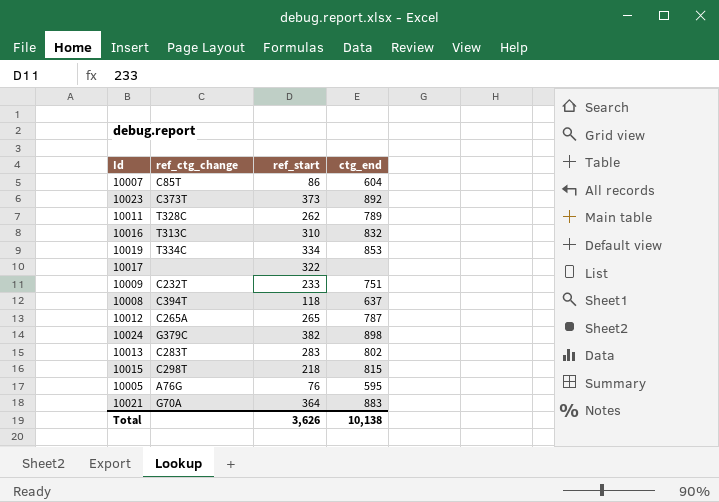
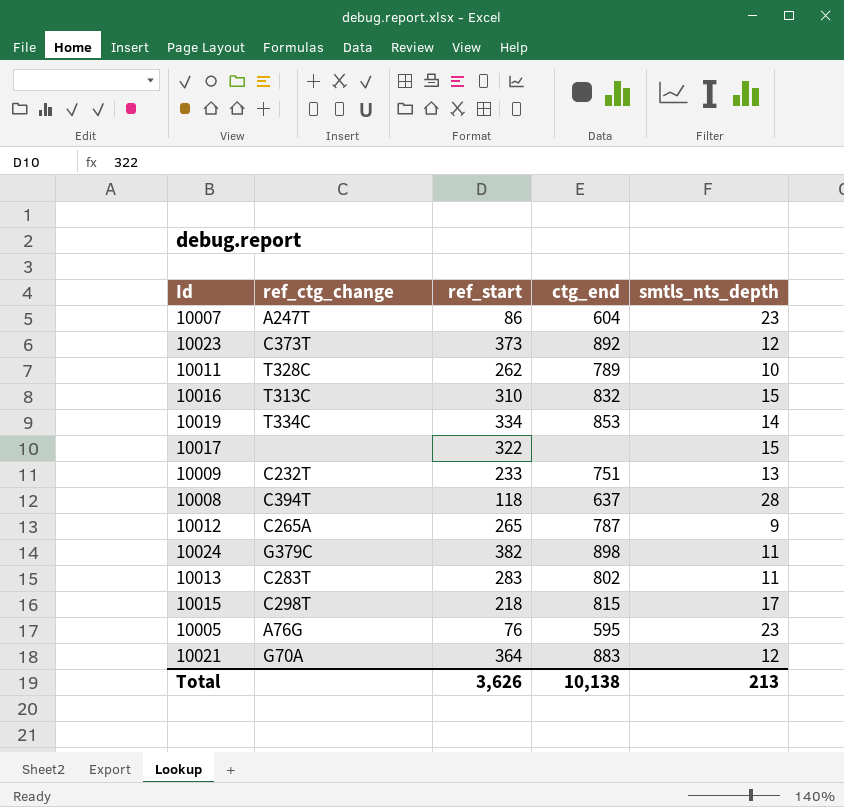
column smtls_nts_depth | position: none -> 5
10007 | ref_ctg_change: C85T -> A247T

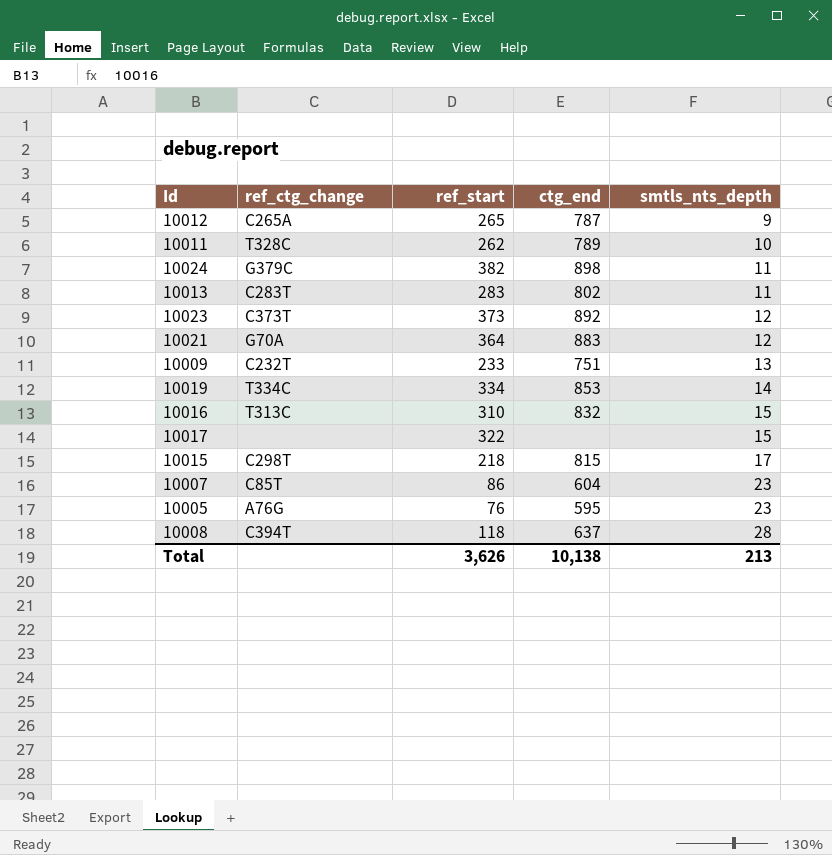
row order: none -> smtls_nts_depth ascending
10007 | ref_ctg_change: A247T -> C85T

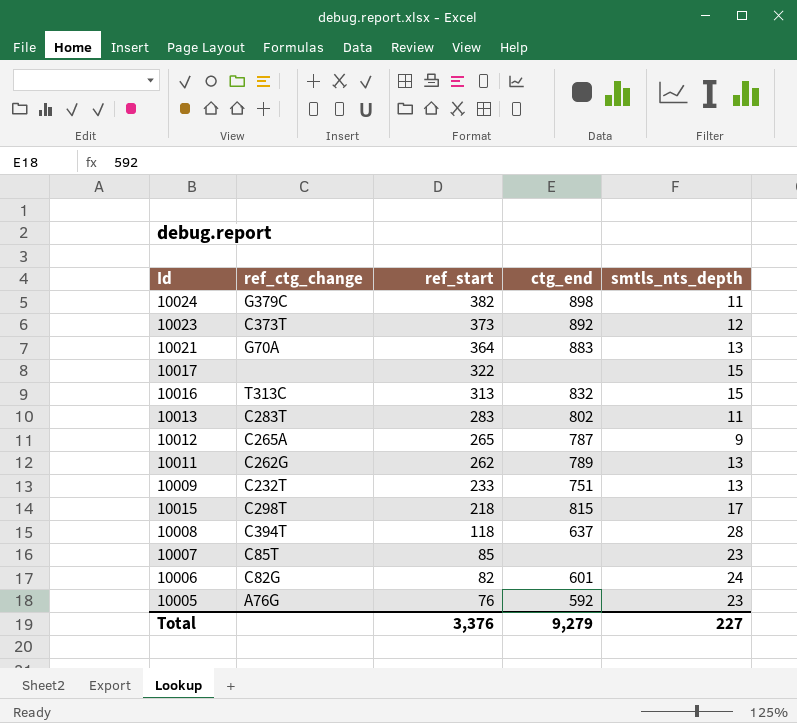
row order: smtls_nts_depth ascending -> ref_start descending
row 10019: T334C | 334 | 853 | 14 -> none
10021 | smtls_nts_depth: 12 -> 13
10016 | ref_start: 310 -> 313
10011 | ref_ctg_change: T328C -> C262G
10011 | smtls_nts_depth: 10 -> 13
10007 | ref_start: 86 -> 85
10007 | ctg_end: 604 -> none
row 10006: none -> C82G | 82 | 601 | 24
10005 | ctg_end: 595 -> 592
Total | ref_start: 3,626 -> 3,376
Total | ctg_end: 10,138 -> 9,279
Total | smtls_nts_depth: 213 -> 227

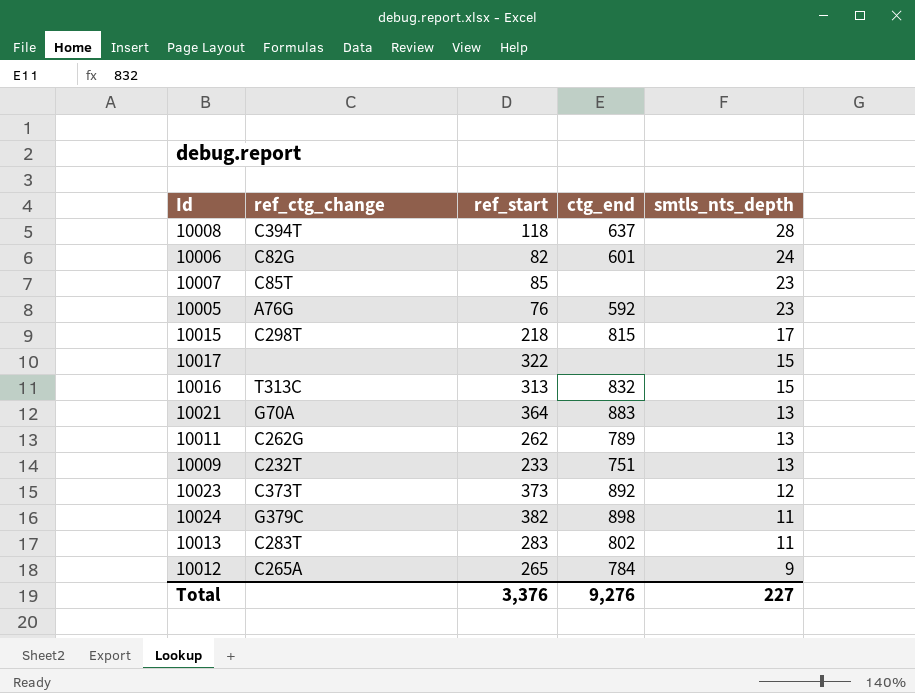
row order: ref_start descending -> smtls_nts_depth descending
10012 | ctg_end: 787 -> 784
Total | ctg_end: 9,279 -> 9,276

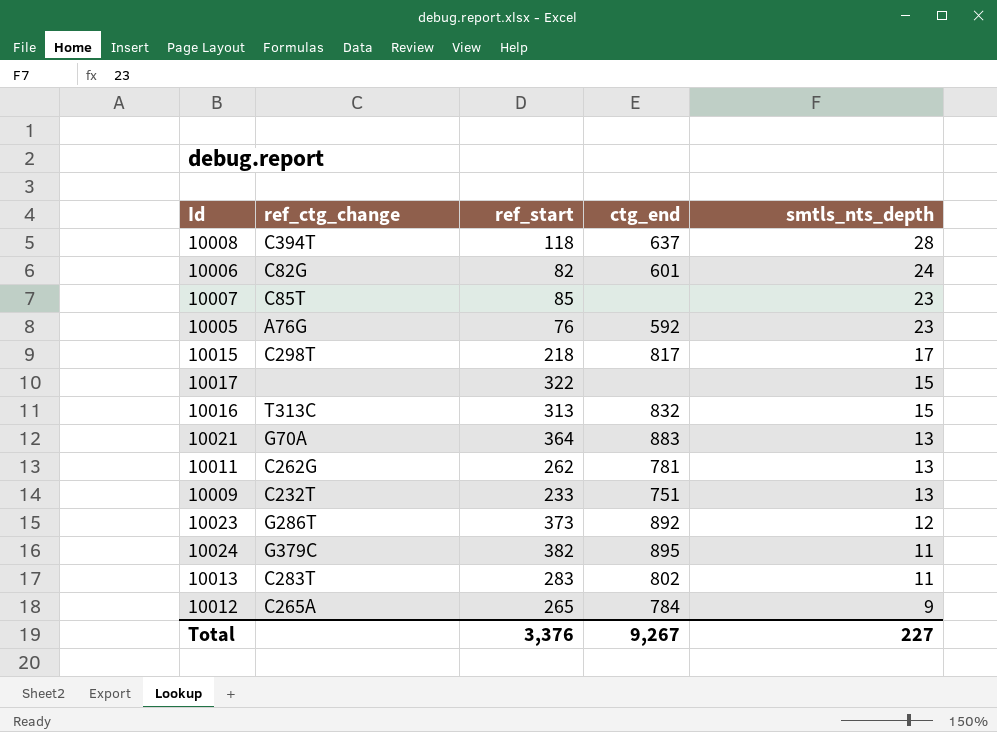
10015 | ctg_end: 815 -> 817
10011 | ctg_end: 789 -> 781
10023 | ref_ctg_change: C373T -> G286T
10024 | ctg_end: 898 -> 895
Total | ctg_end: 9,276 -> 9,267

